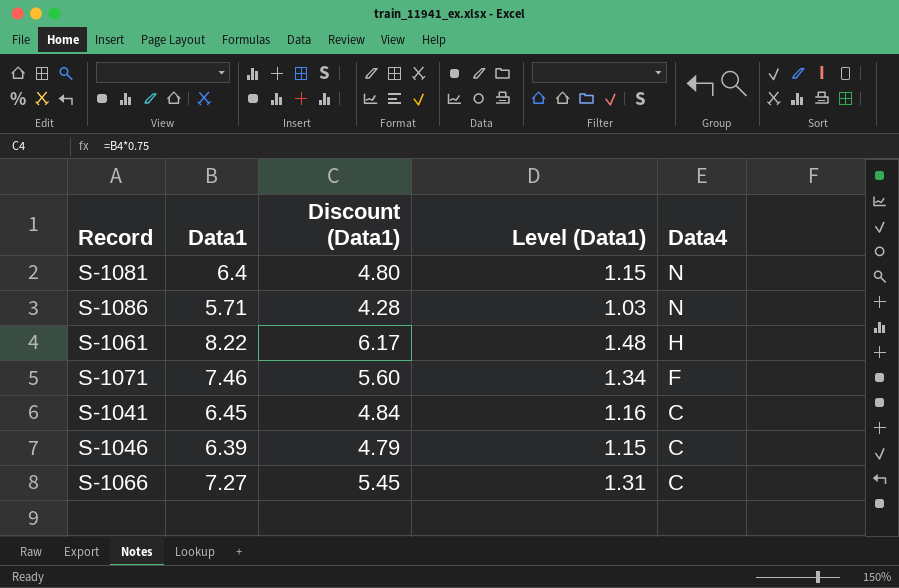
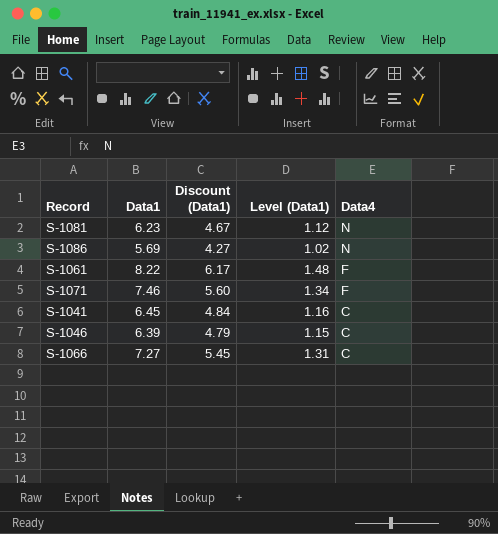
S-1081 | Data1: 6.4 -> 6.23
S-1081 | Discount (Data1): 4.80 -> 4.67
S-1081 | Level (Data1): 1.15 -> 1.12
S-1086 | Data1: 5.71 -> 5.69
S-1086 | Discount (Data1): 4.28 -> 4.27
S-1086 | Level (Data1): 1.03 -> 1.02
S-1061 | Data4: H -> F

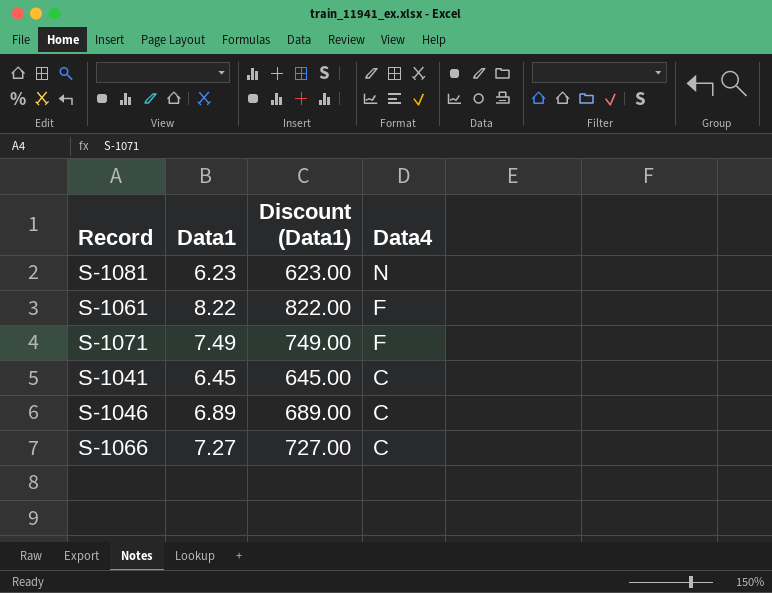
column Level (Data1) | formula: [Data1] * 0.18 -> none
column Discount (Data1) | formula: [Data1] * 0.75 -> [Data1] * 100
row S-1086: 5.69 | 4.27 | 1.02 | N -> none
S-1071 | Data1: 7.46 -> 7.49
S-1046 | Data1: 6.39 -> 6.89

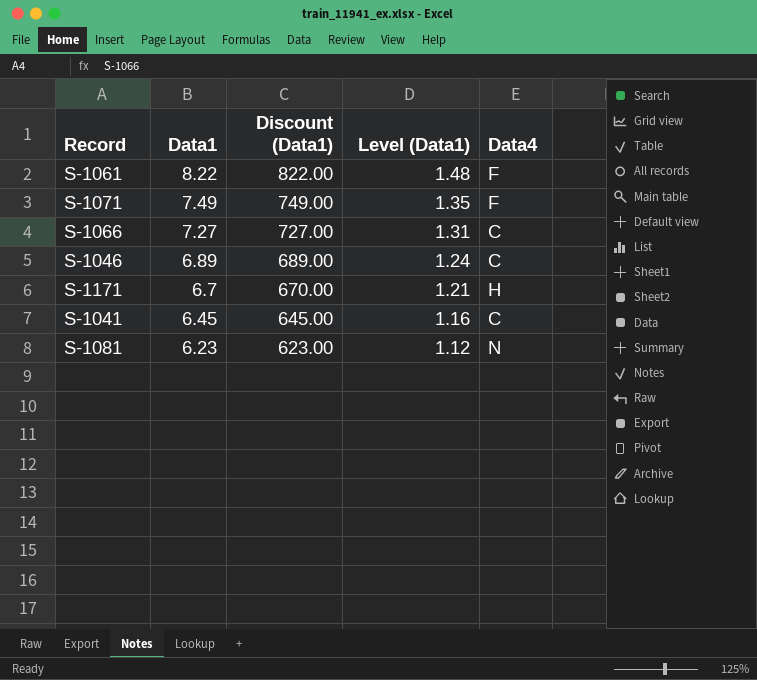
row order: Data4 descending -> Data1 descending
column Level (Data1) | formula: none -> [Data1] * 0.18
row S-1171: none -> 6.7 | 670.00 | 1.21 | H

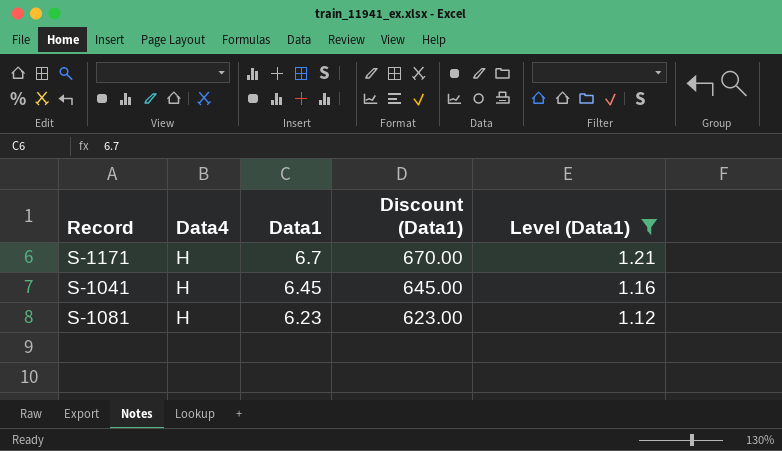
filter: none -> Level (Data1) <= 1.21
column Data4 | position: 5 -> 2
S-1041 | Data4: C -> H
S-1081 | Data4: N -> H

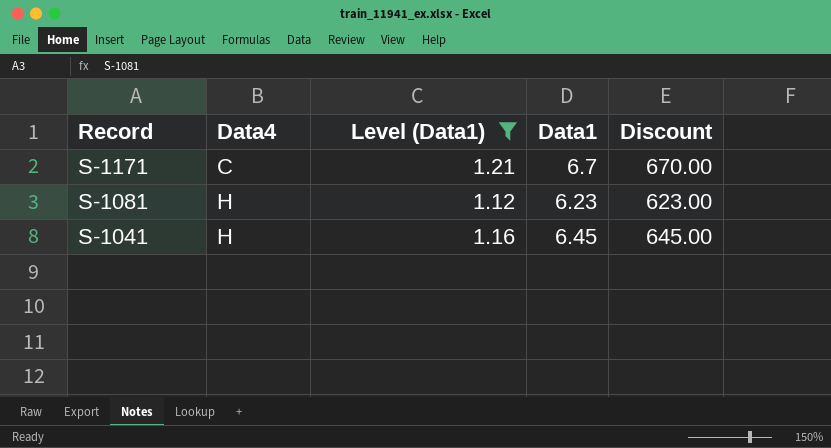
row order: Data1 descending -> Record descending
column Level (Data1) | position: 5 -> 3
column name: Discount (Data1) -> Discount
S-1171 | Data4: H -> C

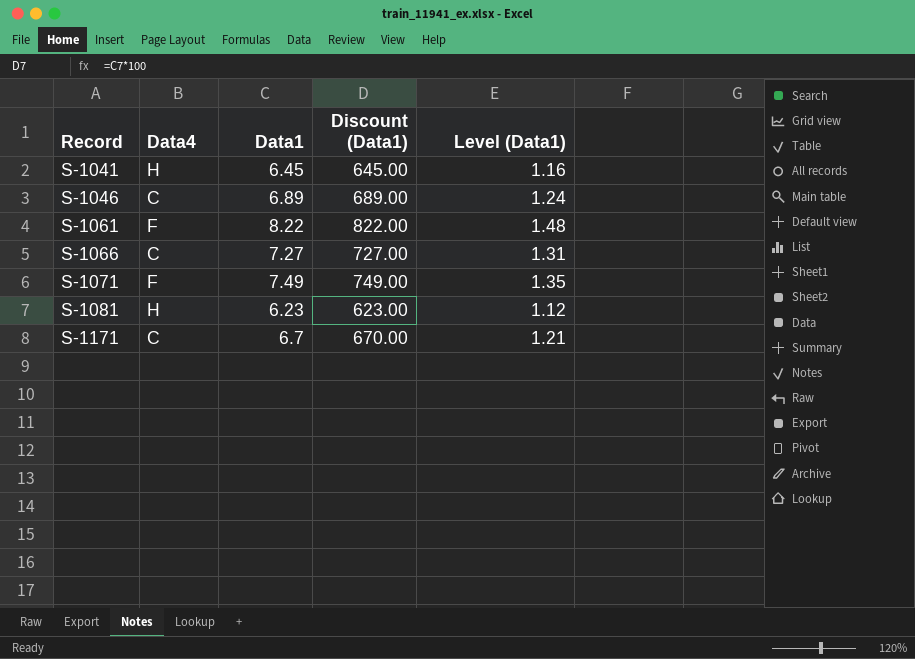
filter: Level (Data1) <= 1.21 -> none
row order: Record descending -> Record ascending
column name: Discount -> Discount (Data1)
column Level (Data1) | position: 3 -> 5

